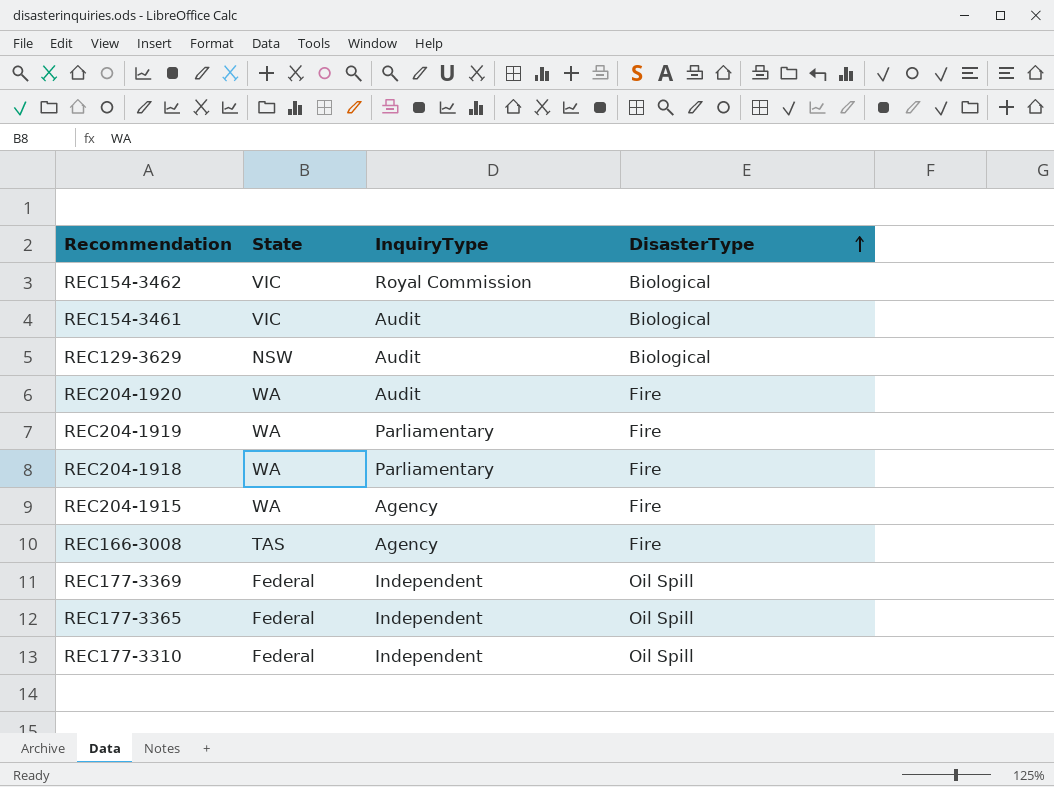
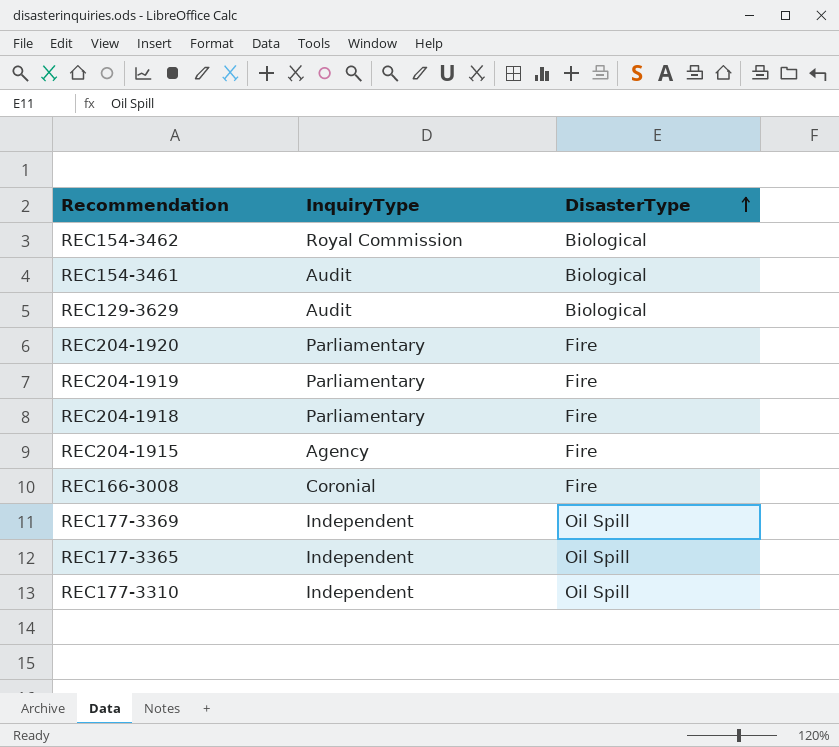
column State | position: 2 -> none
REC204-1920 | InquiryType: Audit -> Parliamentary
REC166-3008 | InquiryType: Agency -> Coronial

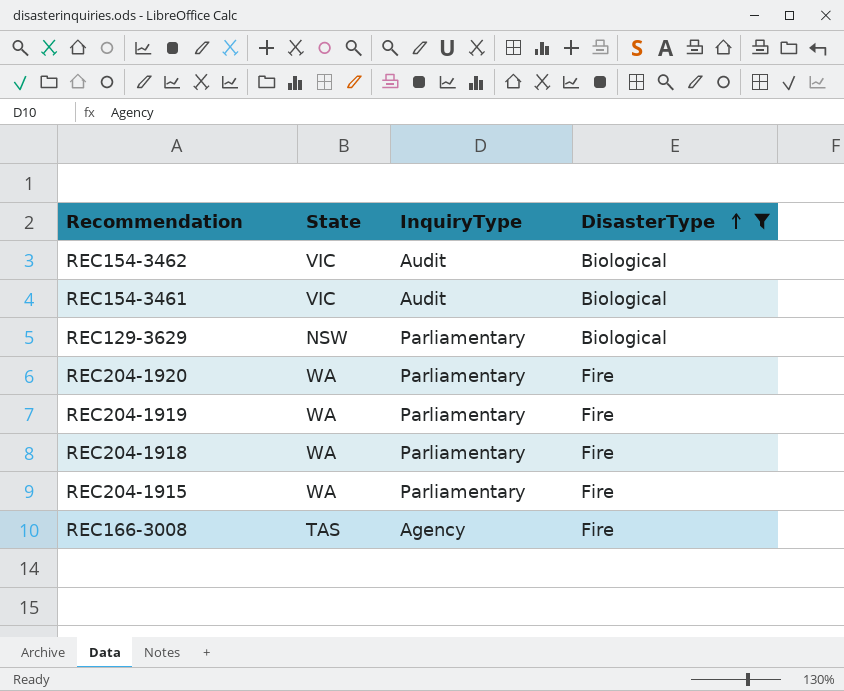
filter: none -> DisasterType != Oil Spill
column State | position: none -> 2
REC154-3462 | InquiryType: Royal Commission -> Audit
REC129-3629 | InquiryType: Audit -> Parliamentary
REC204-1915 | InquiryType: Agency -> Parliamentary
REC166-3008 | InquiryType: Coronial -> Agency

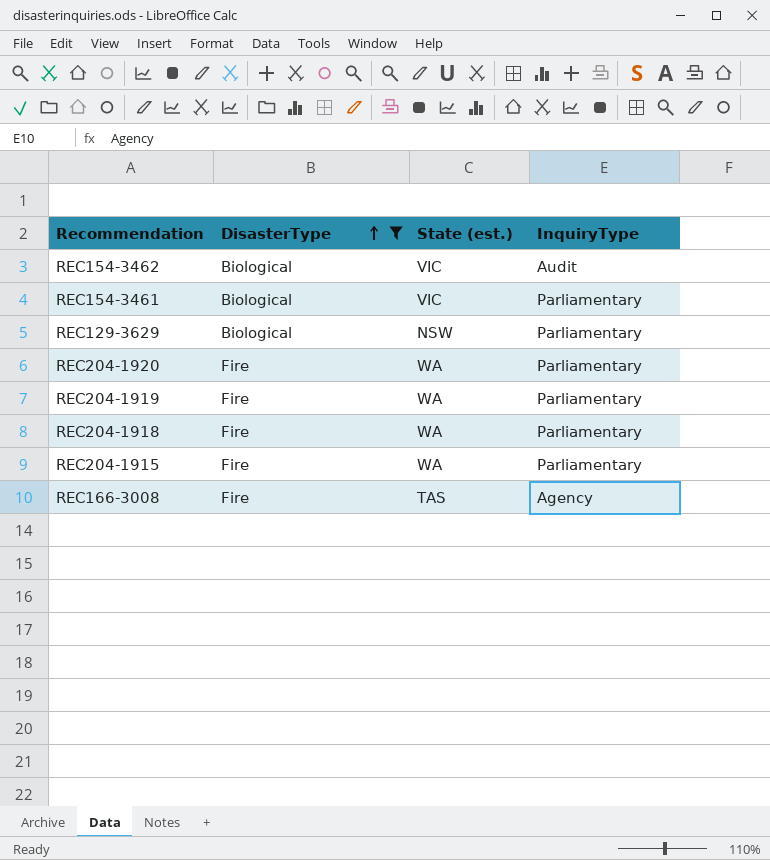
column DisasterType | position: 4 -> 2
column name: State -> State (est.)
REC154-3461 | InquiryType: Audit -> Parliamentary

